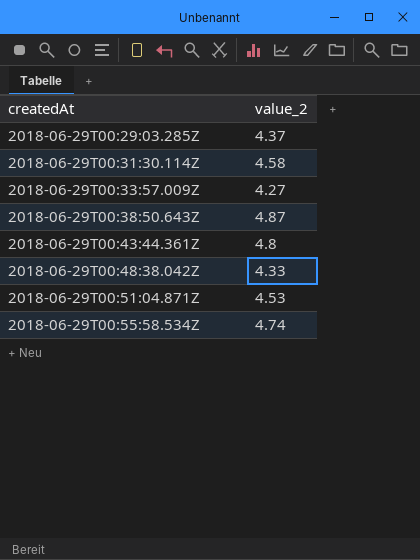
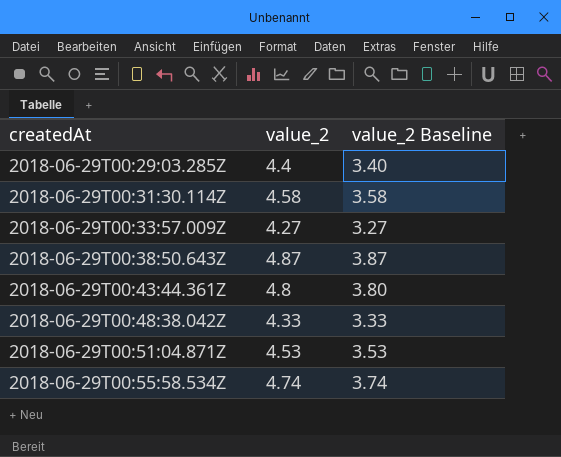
column value_2 Baseline | formula: none -> [value_2] - 1
2018-06-29T00:29:03.285Z | value_2: 4.37 -> 4.4

